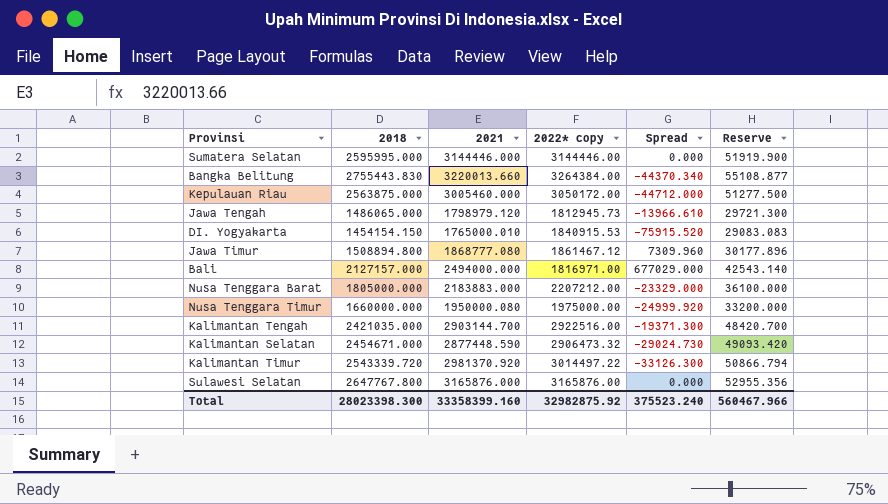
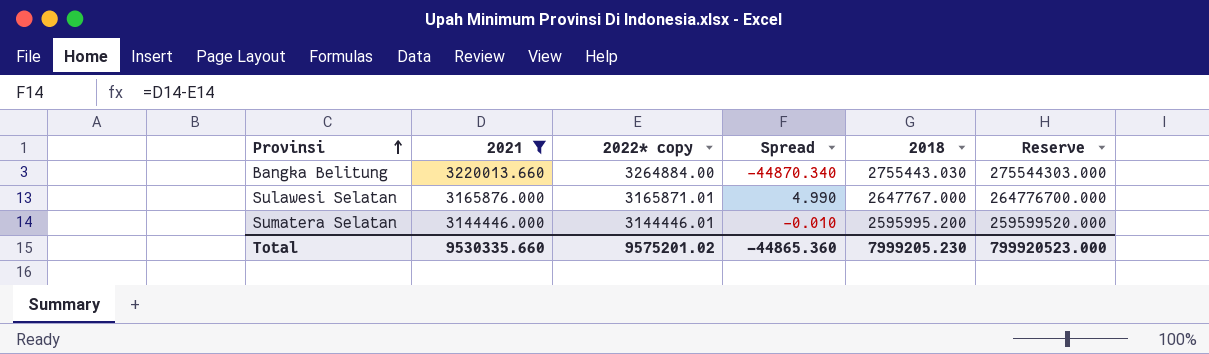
filter: none -> 2021 >= 3144446.000
row order: none -> Provinsi ascending
column 2018 | position: 2 -> 5
column Reserve | formula: [2018] * 0.02 -> [2018] * 100
Bangka Belitung | 2022* copy: 3264384.00 -> 3264884.00
Bangka Belitung | Spread: -44370.340 -> -44870.340
Bangka Belitung | 2018: 2755443.830 -> 2755443.030
Sulawesi Selatan | 2022* copy: 3165876.00 -> 3165871.01
Sulawesi Selatan | Spread: 0.000 -> 4.990
Sulawesi Selatan | 2018: 2647767.800 -> 2647767.000
Sumatera Selatan | 2022* copy: 3144446.00 -> 3144446.01
Sumatera Selatan | Spread: 0.000 -> -0.010
Sumatera Selatan | 2018: 2595995.000 -> 2595995.200
Total | 2021: 33358399.160 -> 9530335.660
Total | 2022* copy: 32982875.92 -> 9575201.02
Total | Spread: 375523.240 -> -44865.360
Total | 2018: 28023398.300 -> 7999205.230
Total | Reserve: 560467.966 -> 799920523.000

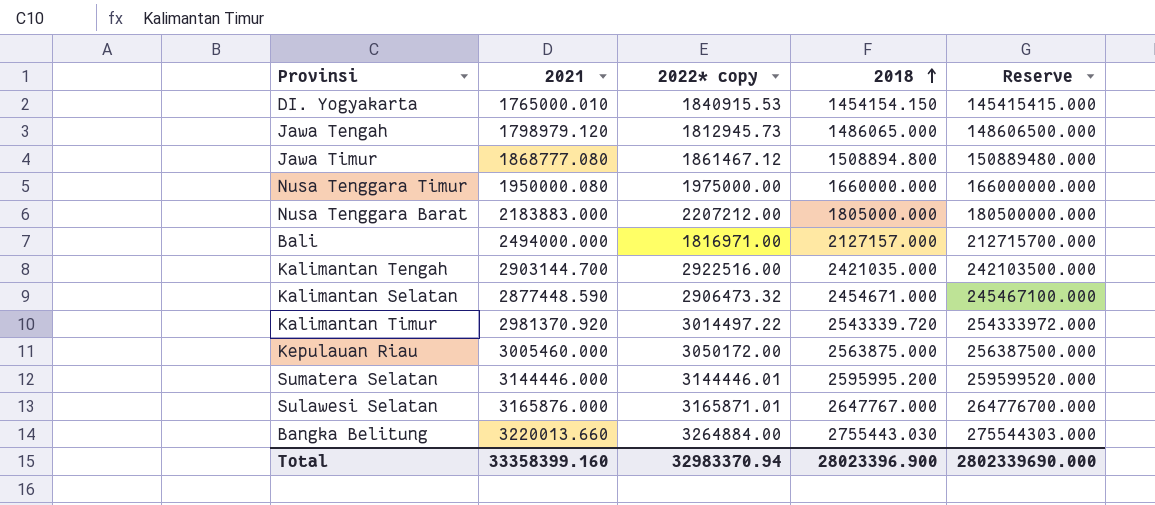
filter: 2021 >= 3144446.000 -> none
row order: Provinsi ascending -> 2018 ascending
column Spread | formula: [2021] - [2022* copy] -> none
Total | 2021: 9530335.660 -> 33358399.160
Total | 2022* copy: 9575201.02 -> 32983370.94
Total | 2018: 7999205.230 -> 28023396.900
Total | Reserve: 799920523.000 -> 2802339690.000

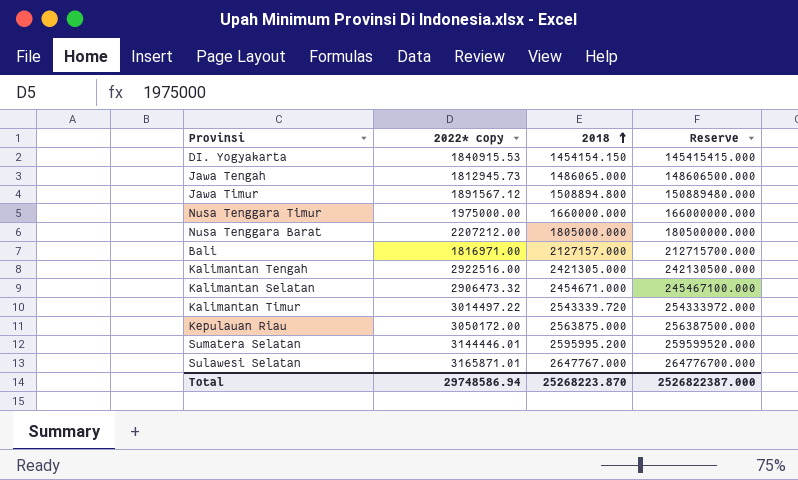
column 2021 | position: 2 -> none
row Bangka Belitung: 3220013.660 | 3264884.00 | 2755443.030 | 275544303.000 -> none
Jawa Timur | 2022* copy: 1861467.12 -> 1891567.12
Kalimantan Tengah | 2018: 2421035.000 -> 2421305.000
Kalimantan Tengah | Reserve: 242103500.000 -> 242130500.000
Total | 2022* copy: 32983370.94 -> 29748586.94
Total | 2018: 28023396.900 -> 25268223.870
Total | Reserve: 2802339690.000 -> 2526822387.000

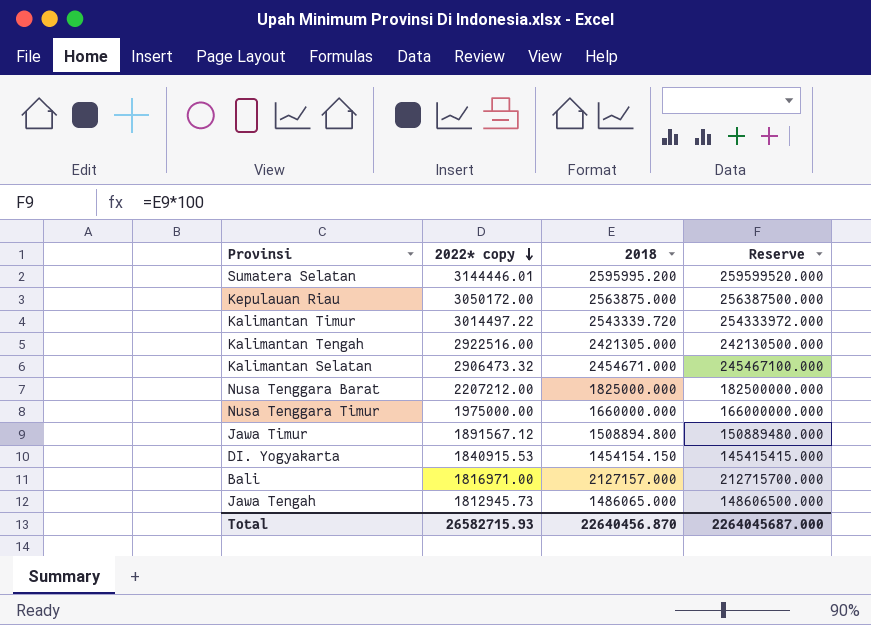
row order: 2018 ascending -> 2022* copy descending
row Sulawesi Selatan: 3165871.01 | 2647767.000 | 264776700.000 -> none
Nusa Tenggara Barat | 2018: 1805000.000 -> 1825000.000
Nusa Tenggara Barat | Reserve: 180500000.000 -> 182500000.000
Total | 2022* copy: 29748586.94 -> 26582715.93
Total | 2018: 25268223.870 -> 22640456.870
Total | Reserve: 2526822387.000 -> 2264045687.000

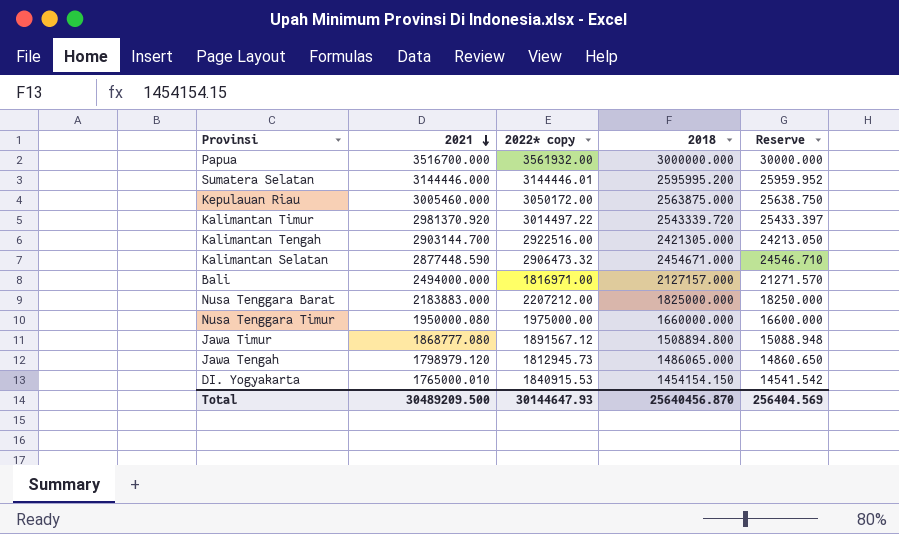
row order: 2022* copy descending -> 2021 descending
column 2021 | position: none -> 2
column Reserve | formula: [2018] * 100 -> [2018] * 0.01
row Papua: none -> 3516700.000 | 3561932.00 | 3000000.000 | 30000.000
Total | 2022* copy: 26582715.93 -> 30144647.93
Total | 2018: 22640456.870 -> 25640456.870
Total | Reserve: 2264045687.000 -> 256404.569

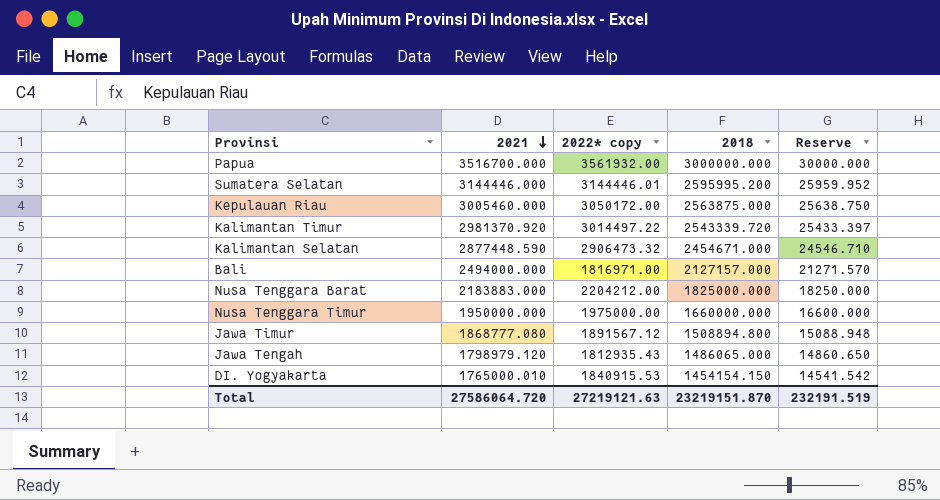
row Kalimantan Tengah: 2903144.700 | 2922516.00 | 2421305.000 | 24213.050 -> none
Nusa Tenggara Barat | 2022* copy: 2207212.00 -> 2204212.00
Nusa Tenggara Timur | 2021: 1950000.080 -> 1950000.000
Jawa Tengah | 2022* copy: 1812945.73 -> 1812935.43
Total | 2021: 30489209.500 -> 27586064.720
Total | 2022* copy: 30144647.93 -> 27219121.63
Total | 2018: 25640456.870 -> 23219151.870
Total | Reserve: 256404.569 -> 232191.519

